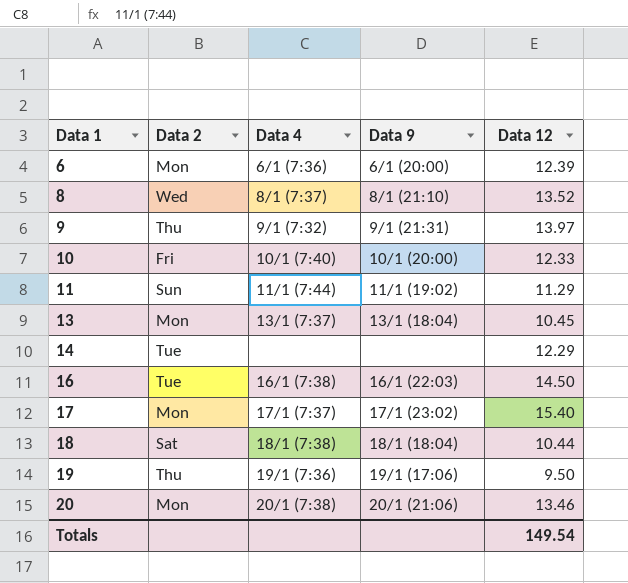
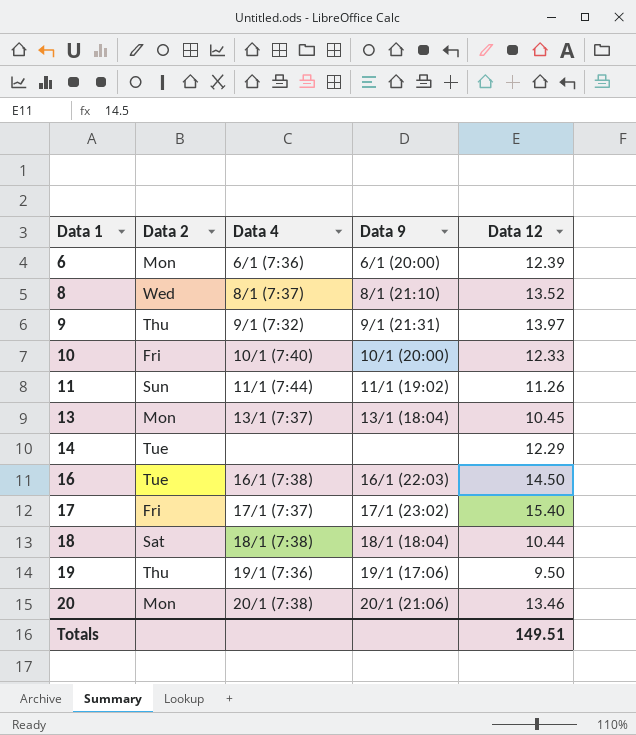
11 | Data 12: 11.29 -> 11.26
17 | Data 2: Mon -> Fri
Totals | Data 12: 149.54 -> 149.51

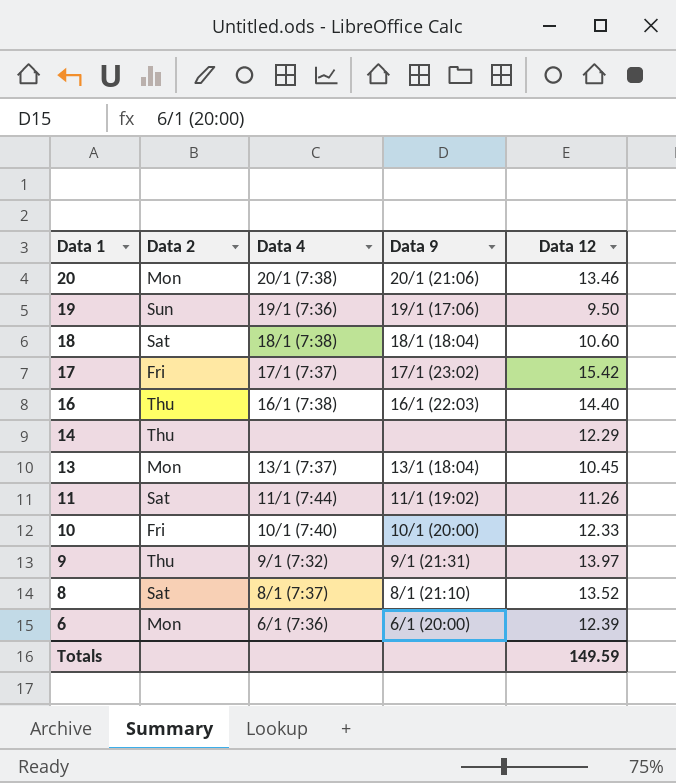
row order: Data 1 ascending -> Data 1 descending
19 | Data 2: Thu -> Sun
18 | Data 12: 10.44 -> 10.60
17 | Data 12: 15.40 -> 15.42
16 | Data 2: Tue -> Thu
16 | Data 12: 14.50 -> 14.40
14 | Data 2: Tue -> Thu
11 | Data 2: Sun -> Sat
8 | Data 2: Wed -> Sat
Totals | Data 12: 149.51 -> 149.59

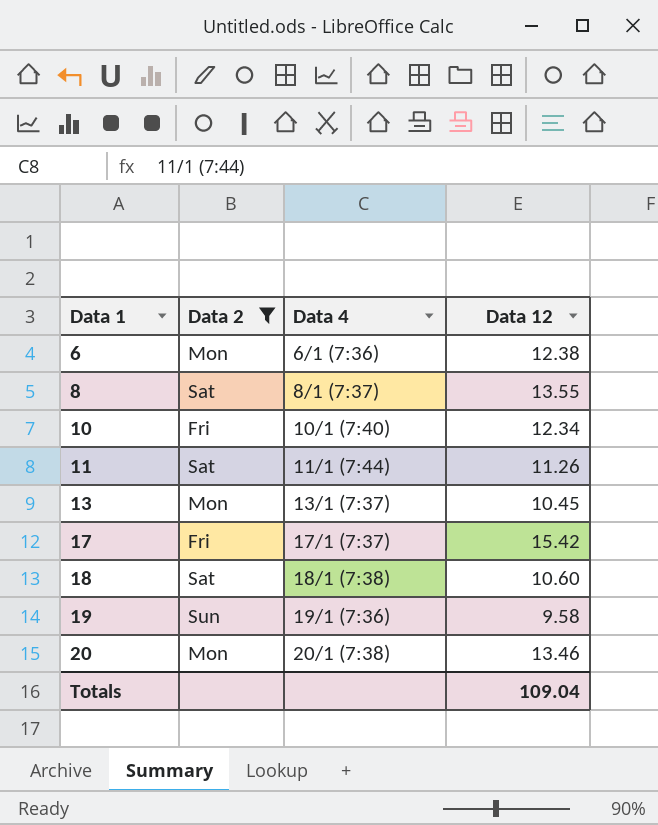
filter: none -> Data 2 != Thu
row order: Data 1 descending -> Data 1 ascending
column Data 9 | position: 4 -> none
6 | Data 12: 12.39 -> 12.38
8 | Data 12: 13.52 -> 13.55
10 | Data 12: 12.33 -> 12.34
19 | Data 12: 9.50 -> 9.58
Totals | Data 12: 149.59 -> 109.04

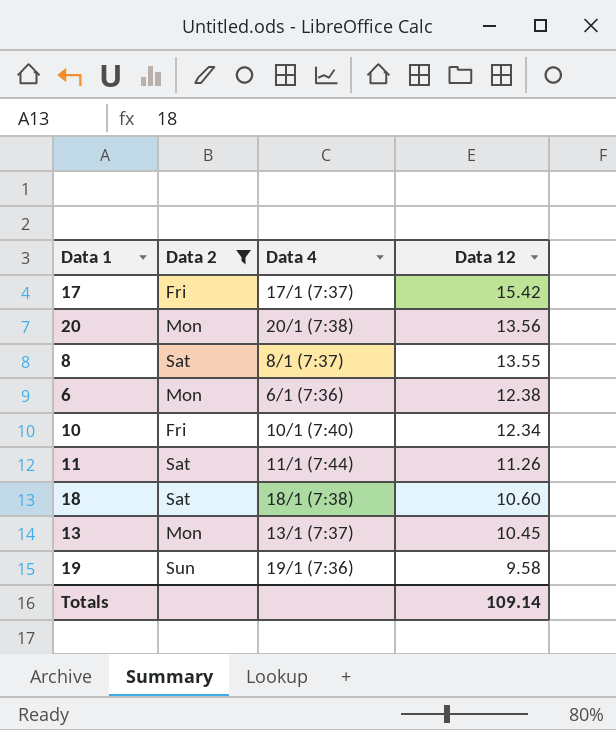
row order: Data 1 ascending -> Data 12 descending
20 | Data 12: 13.46 -> 13.56
Totals | Data 12: 109.04 -> 109.14

